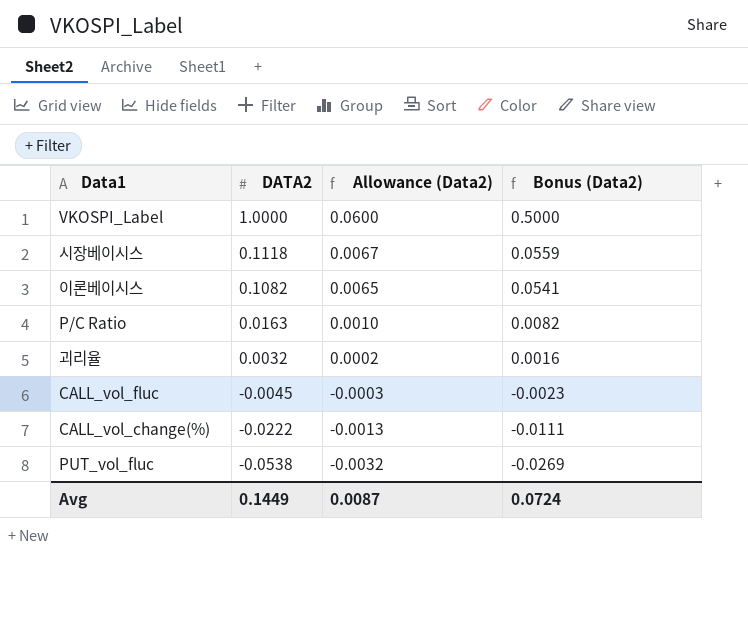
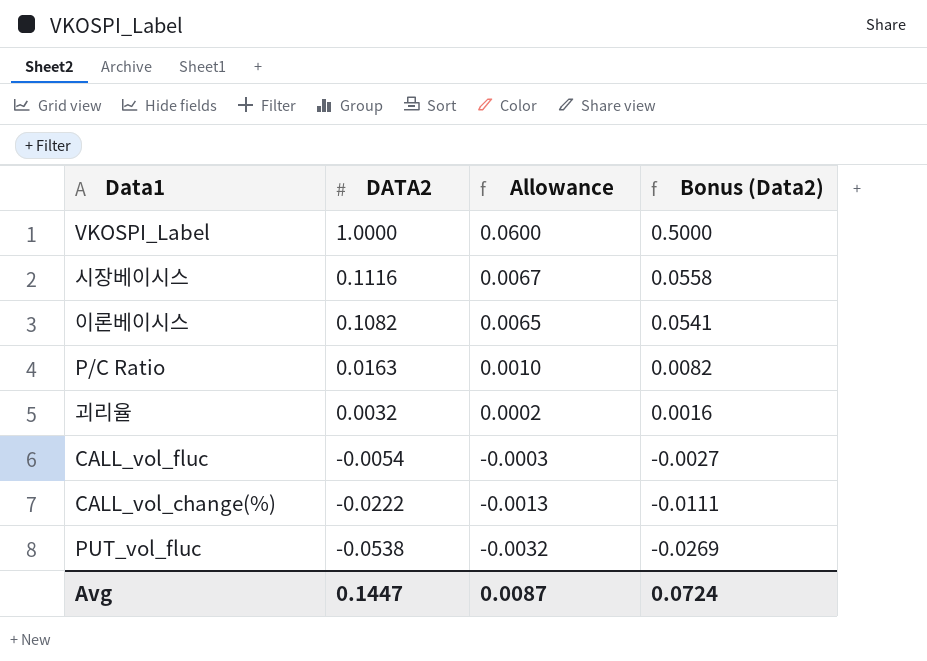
column name: Allowance (Data2) -> Allowance
시장베이시스 | DATA2: 0.1118 -> 0.1116
시장베이시스 | Bonus (Data2): 0.0559 -> 0.0558
CALL_vol_fluc | DATA2: -0.0045 -> -0.0054
CALL_vol_fluc | Bonus (Data2): -0.0023 -> -0.0027
Avg | DATA2: 0.1449 -> 0.1447

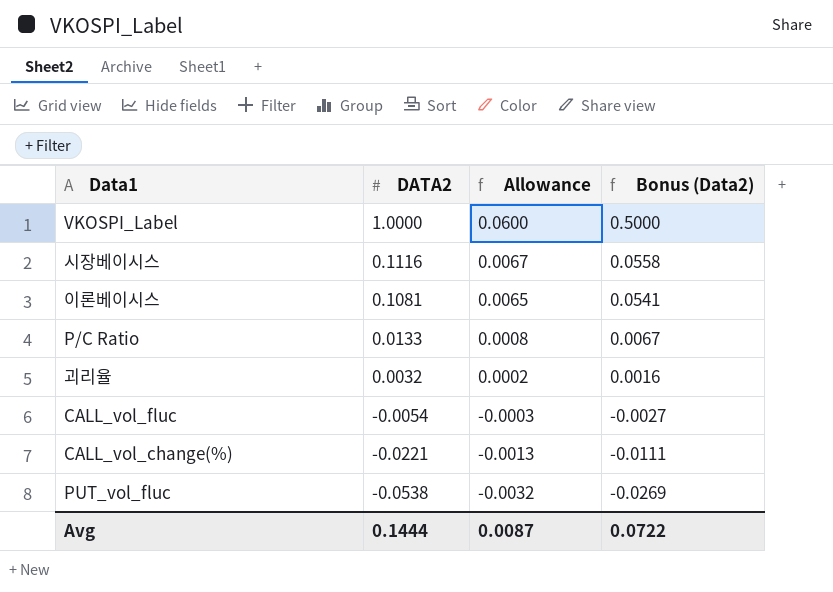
이론베이시스 | DATA2: 0.1082 -> 0.1081
P/C Ratio | DATA2: 0.0163 -> 0.0133
P/C Ratio | Allowance: 0.0010 -> 0.0008
P/C Ratio | Bonus (Data2): 0.0082 -> 0.0067
CALL_vol_change(%) | DATA2: -0.0222 -> -0.0221
Avg | DATA2: 0.1447 -> 0.1444
Avg | Bonus (Data2): 0.0724 -> 0.0722

